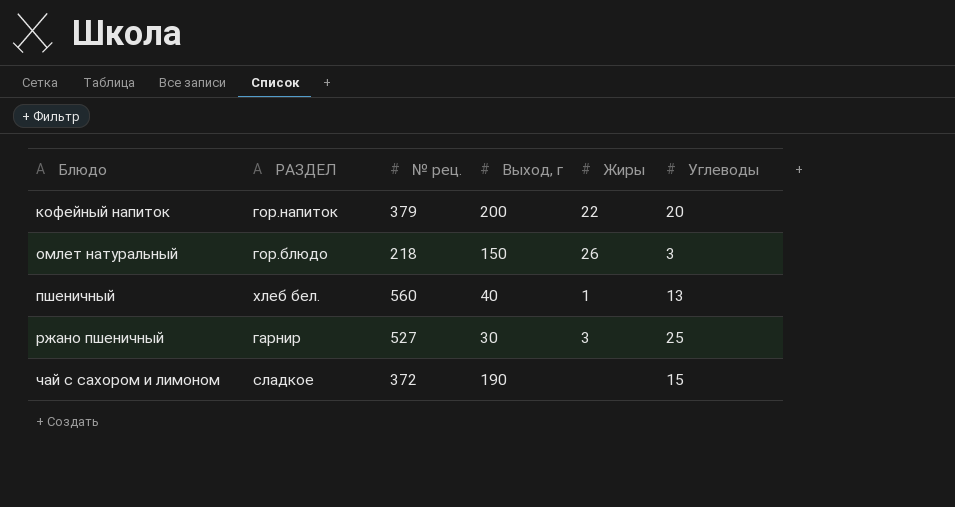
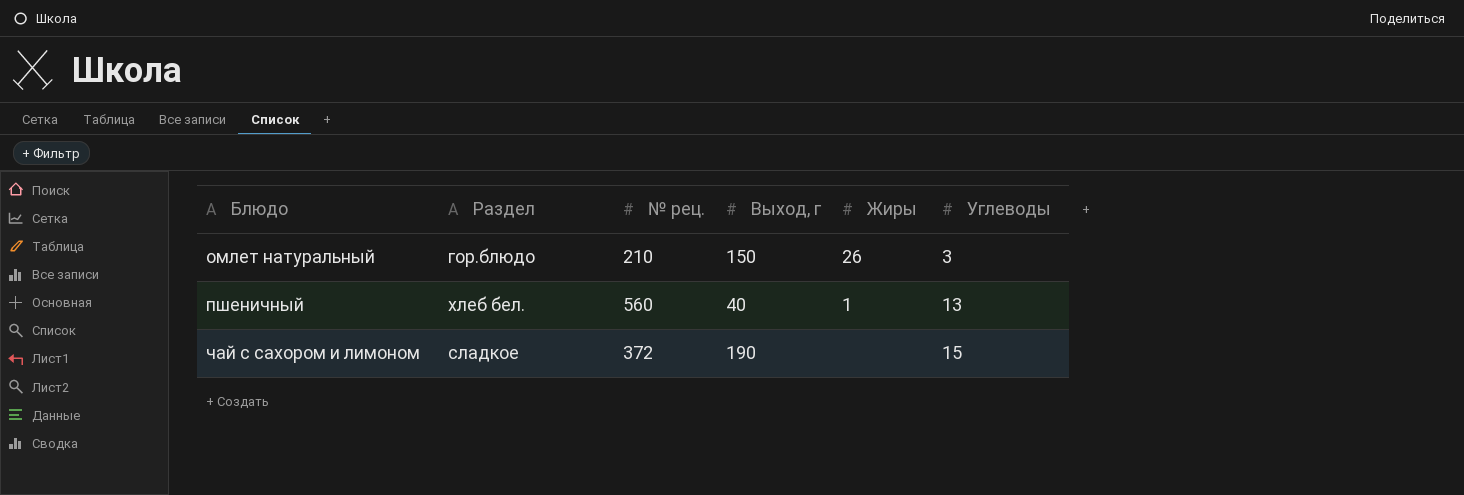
column name: РАЗДЕЛ -> Раздел
row кофейный напиток: гор.напиток | 379 | 200 | 22 | 20 -> none
row ржано пшеничный: гарнир | 527 | 30 | 3 | 25 -> none
омлет натуральный | № рец.: 218 -> 210

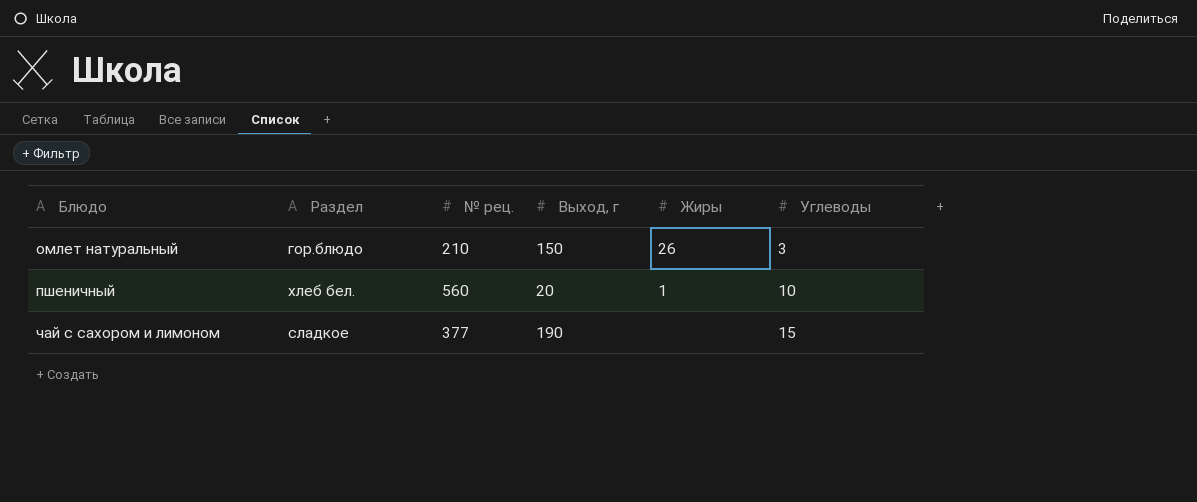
пшеничный | Выход, г: 40 -> 20
пшеничный | Углеводы: 13 -> 10
чай с сахором и лимоном | № рец.: 372 -> 377

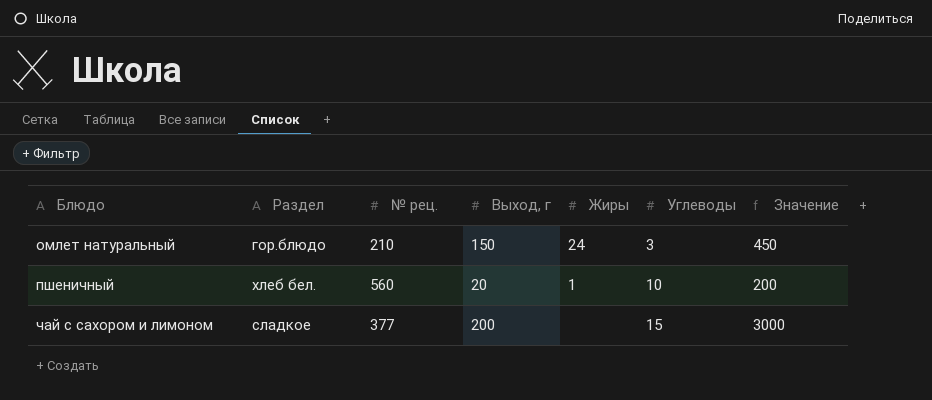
column Значение | formula: none -> [Выход, г] * [Углеводы]
омлет натуральный | Жиры: 26 -> 24
чай с сахором и лимоном | Выход, г: 190 -> 200

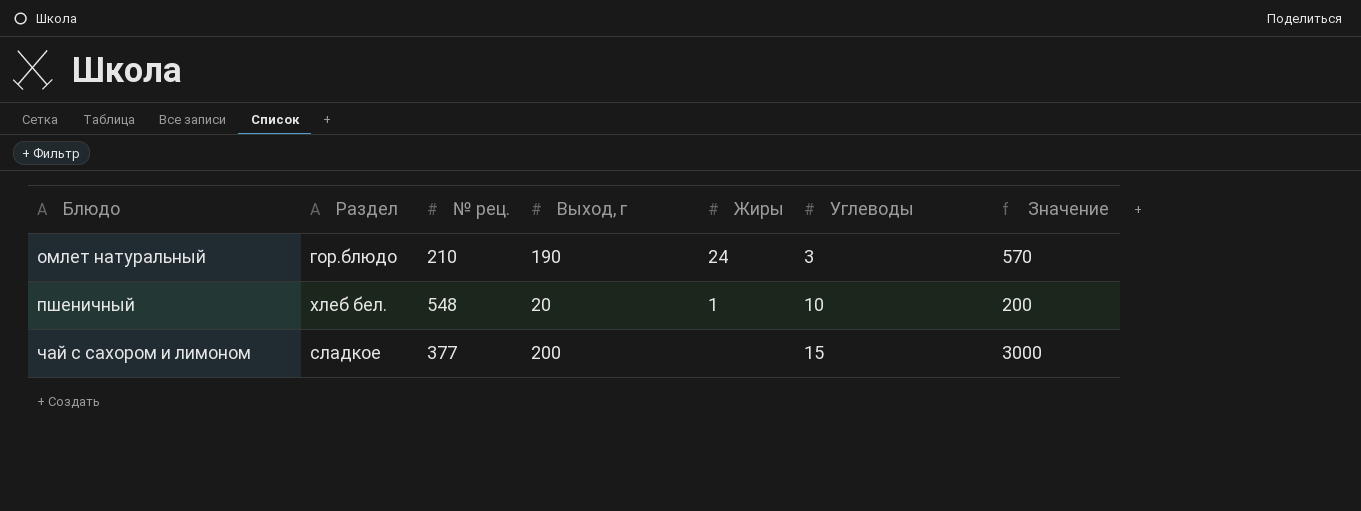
омлет натуральный | Выход, г: 150 -> 190
омлет натуральный | Значение: 450 -> 570
пшеничный | № рец.: 560 -> 548

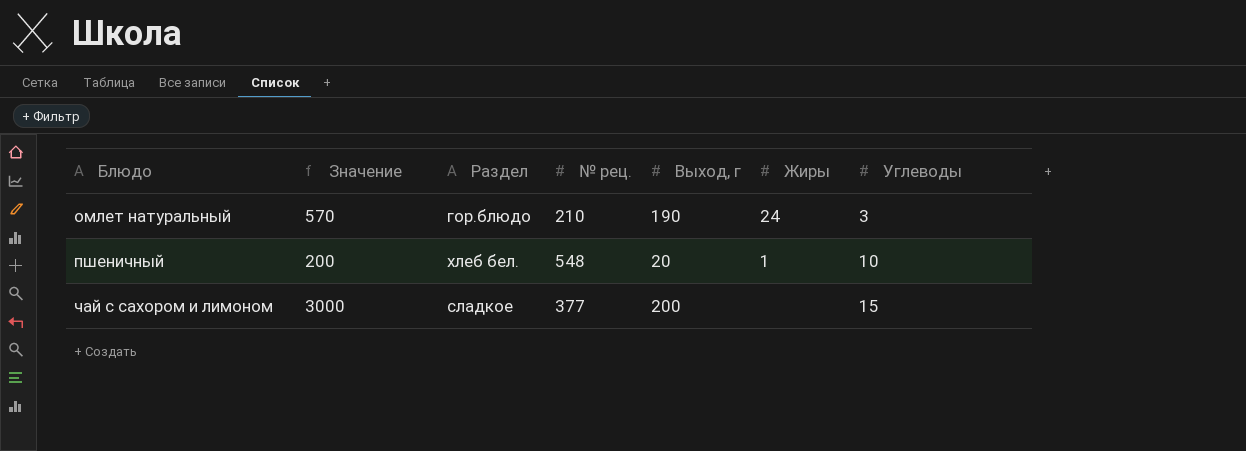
column Значение | position: 7 -> 2

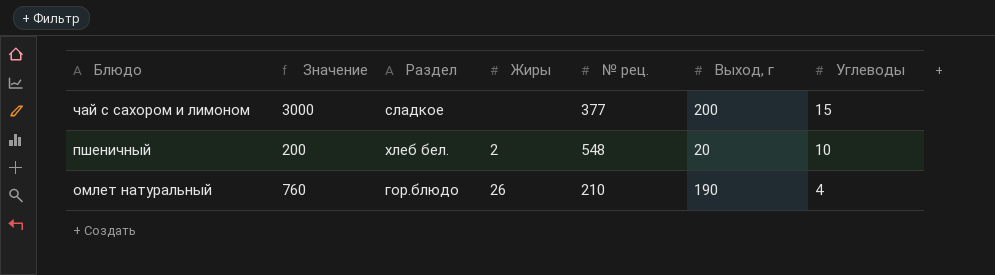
row order: Блюдо ascending -> Блюдо descending
column Жиры | position: 6 -> 4
пшеничный | Жиры: 1 -> 2
омлет натуральный | Значение: 570 -> 760
омлет натуральный | Жиры: 24 -> 26
омлет натуральный | Углеводы: 3 -> 4

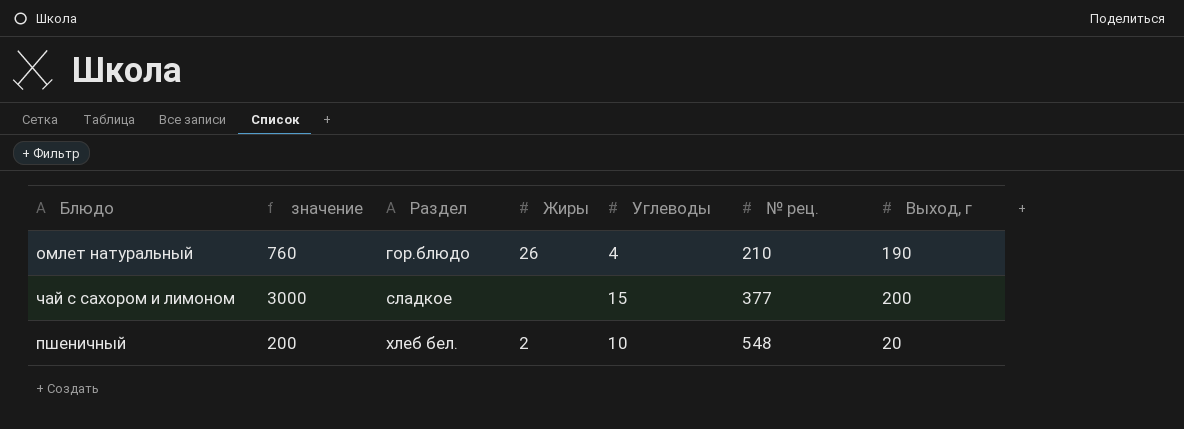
row order: Блюдо descending -> Раздел ascending
column name: Значение -> значение
column Углеводы | position: 7 -> 5

